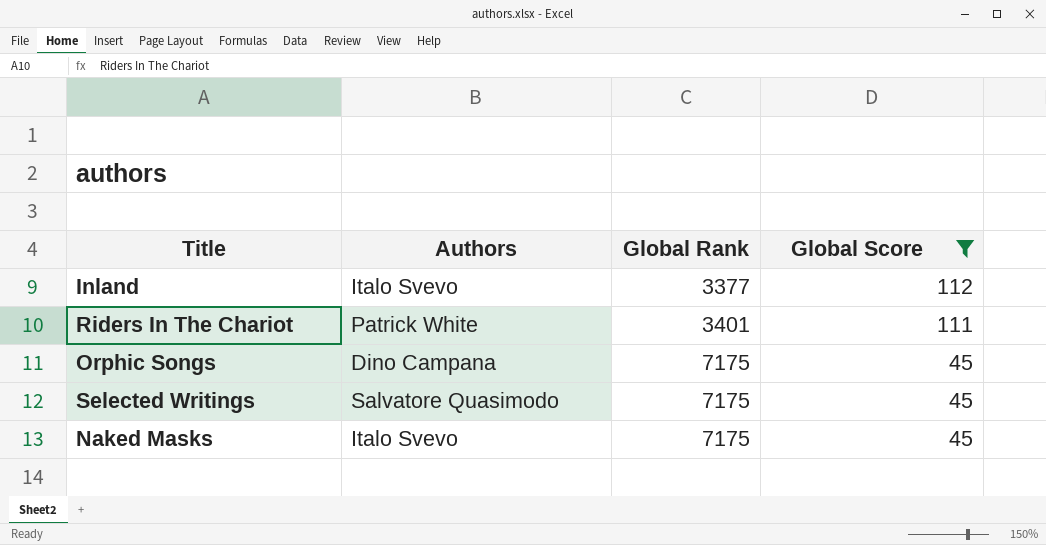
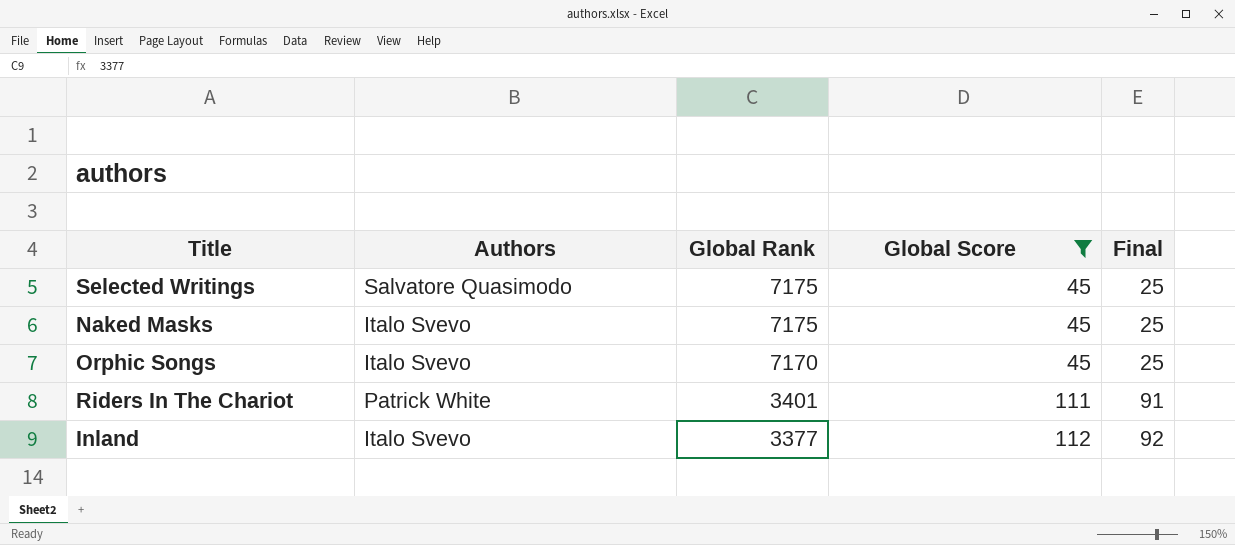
row order: Global Rank ascending -> Global Rank descending
column Final | formula: none -> [Global Score] - 20
Orphic Songs | Authors: Dino Campana -> Italo Svevo
Orphic Songs | Global Rank: 7175 -> 7170

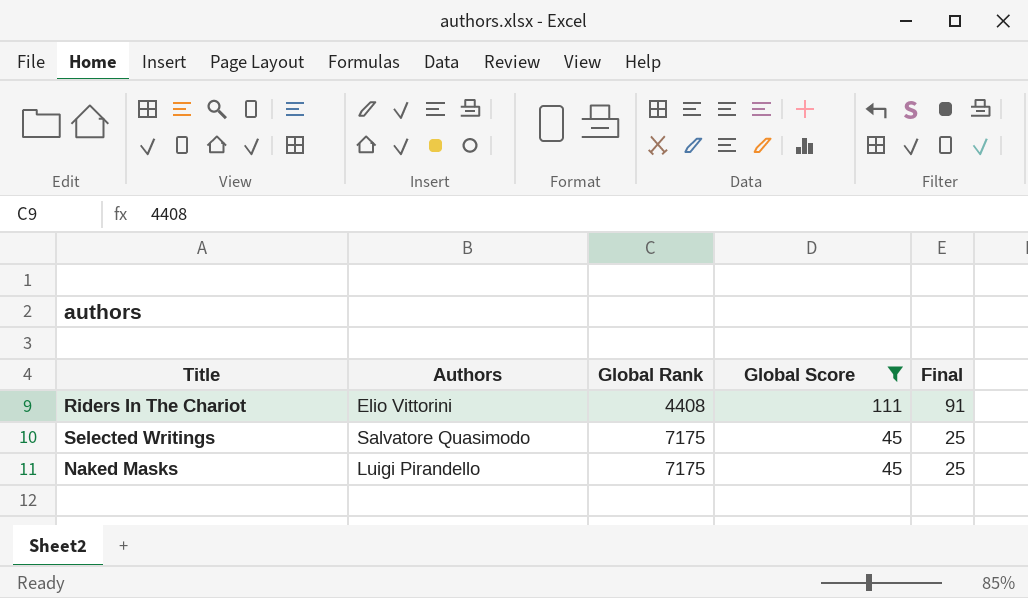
row order: Global Rank descending -> Global Rank ascending
row Orphic Songs: Italo Svevo | 7170 | 45 | 25 -> none
row Inland: Italo Svevo | 3377 | 112 | 92 -> none
Riders In The Chariot | Authors: Patrick White -> Elio Vittorini
Riders In The Chariot | Global Rank: 3401 -> 4408
Naked Masks | Authors: Italo Svevo -> Luigi Pirandello

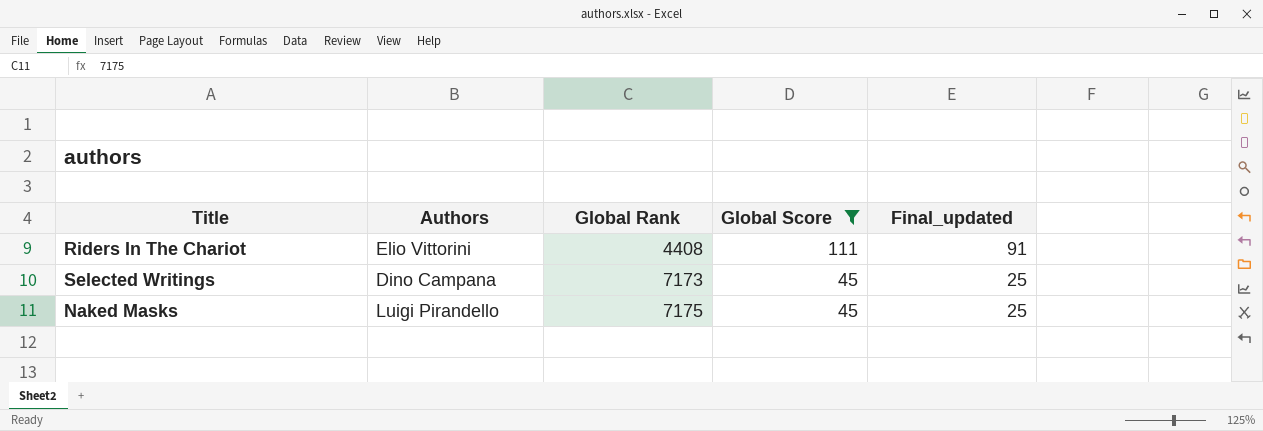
column name: Final -> Final_updated
Selected Writings | Authors: Salvatore Quasimodo -> Dino Campana
Selected Writings | Global Rank: 7175 -> 7173

